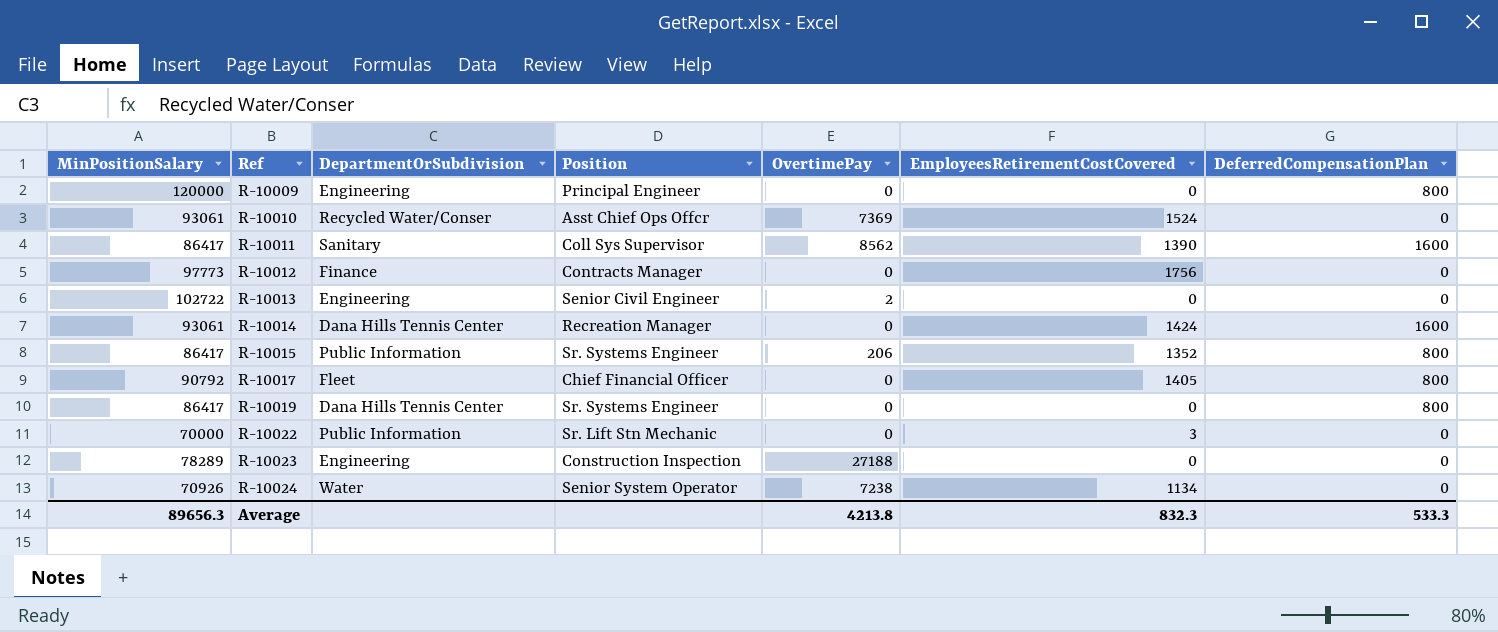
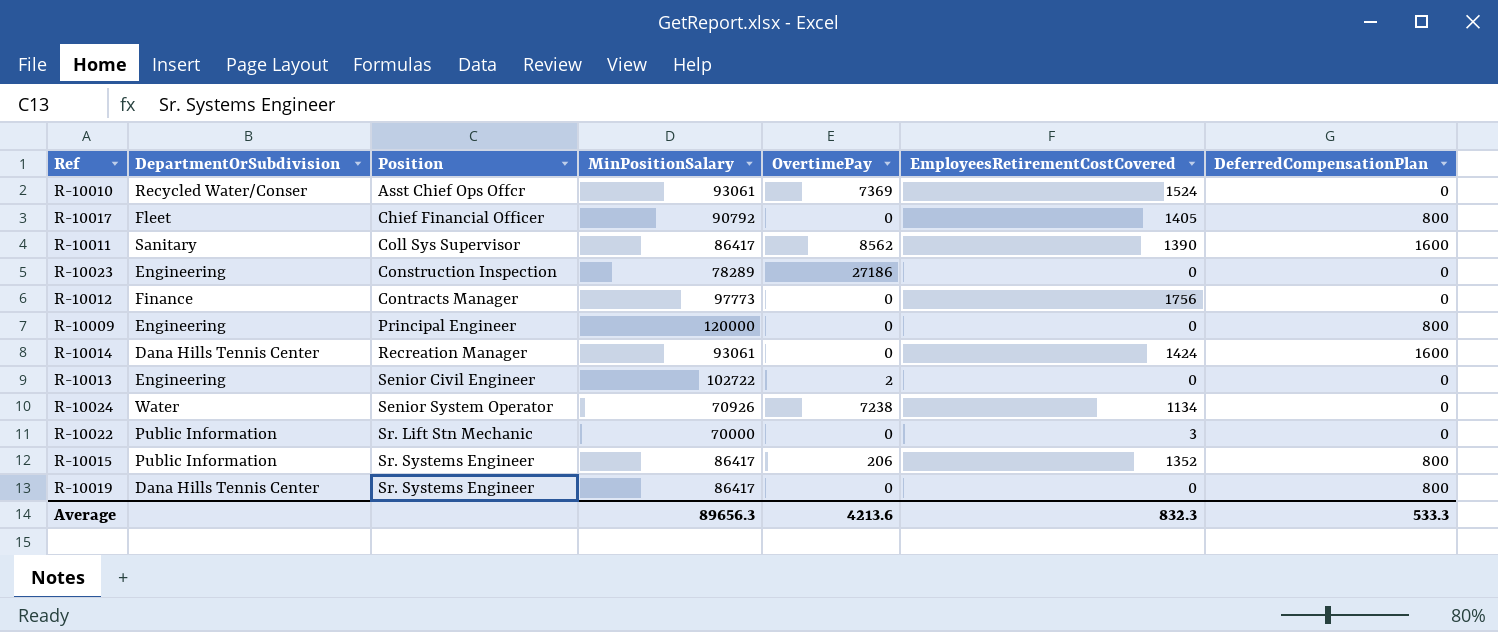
row order: Ref ascending -> Position ascending
column MinPositionSalary | position: 1 -> 4
R-10023 | OvertimePay: 27188 -> 27186
Average | OvertimePay: 4213.8 -> 4213.6

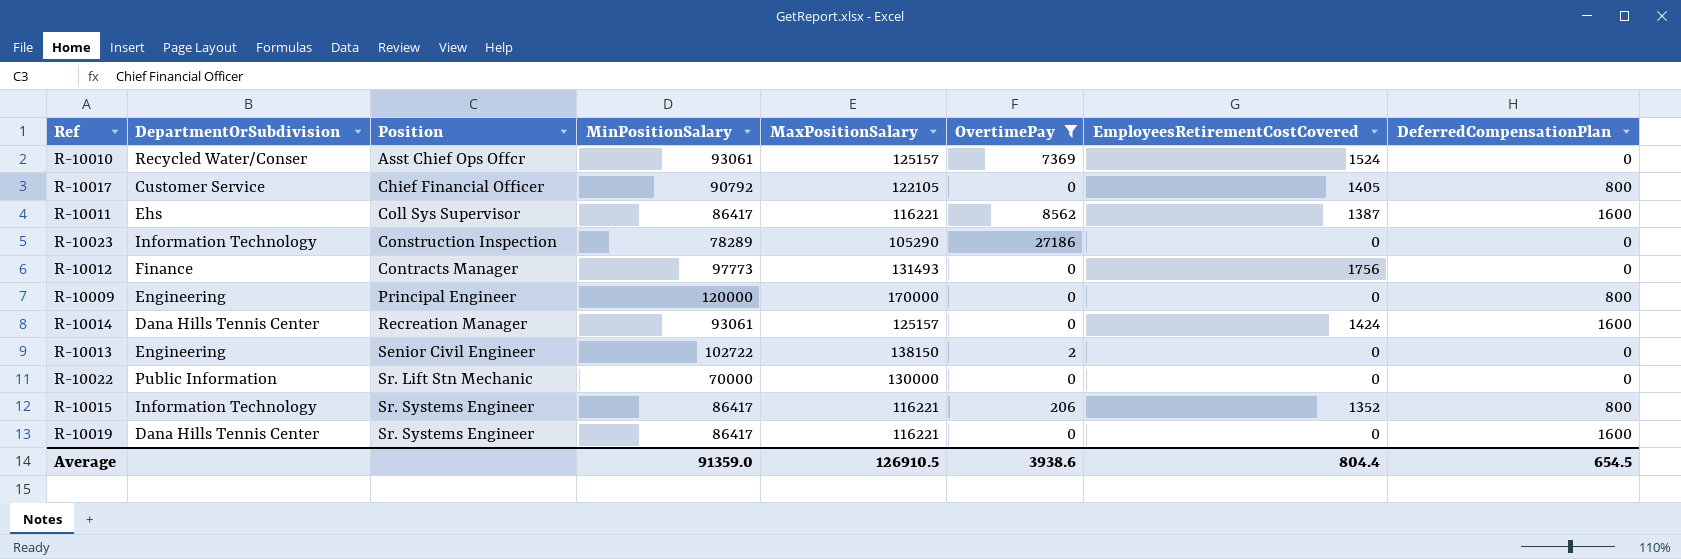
filter: none -> OvertimePay != 7238
column MaxPositionSalary | position: none -> 5
R-10017 | DepartmentOrSubdivision: Fleet -> Customer Service
R-10011 | DepartmentOrSubdivision: Sanitary -> Ehs
R-10011 | EmployeesRetirementCostCovered: 1390 -> 1387
R-10023 | DepartmentOrSubdivision: Engineering -> Information Technology
R-10022 | EmployeesRetirementCostCovered: 3 -> 0
R-10015 | DepartmentOrSubdivision: Public Information -> Information Technology
R-10019 | DeferredCompensationPlan: 800 -> 1600
Average | MinPositionSalary: 89656.3 -> 91359.0
Average | OvertimePay: 4213.6 -> 3938.6
Average | EmployeesRetirementCostCovered: 832.3 -> 804.4
Average | DeferredCompensationPlan: 533.3 -> 654.5

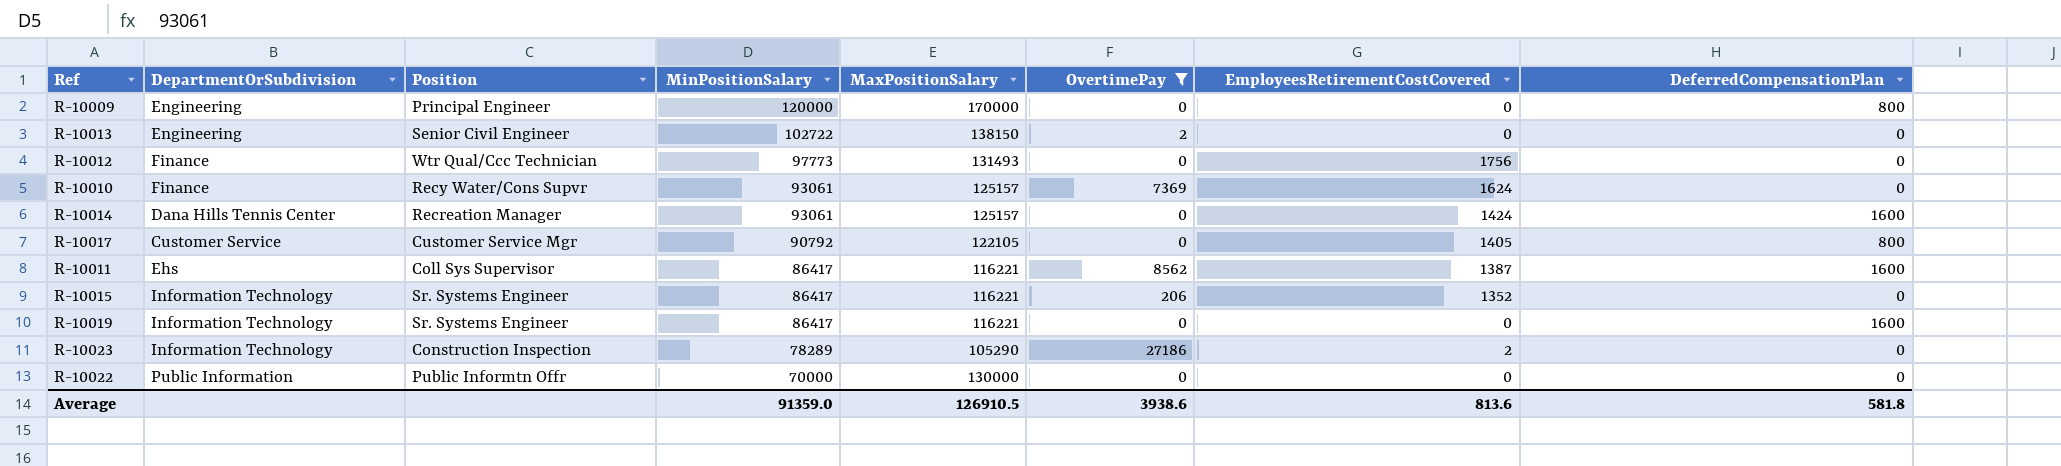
row order: Position ascending -> MinPositionSalary descending
R-10012 | Position: Contracts Manager -> Wtr Qual/Ccc Technician
R-10010 | DepartmentOrSubdivision: Recycled Water/Conser -> Finance
R-10010 | Position: Asst Chief Ops Offcr -> Recy Water/Cons Supvr
R-10010 | EmployeesRetirementCostCovered: 1524 -> 1624
R-10017 | Position: Chief Financial Officer -> Customer Service Mgr
R-10015 | DeferredCompensationPlan: 800 -> 0
R-10019 | DepartmentOrSubdivision: Dana Hills Tennis Center -> Information Technology
R-10023 | EmployeesRetirementCostCovered: 0 -> 2
R-10022 | Position: Sr. Lift Stn Mechanic -> Public Informtn Offr
Average | EmployeesRetirementCostCovered: 804.4 -> 813.6
Average | DeferredCompensationPlan: 654.5 -> 581.8

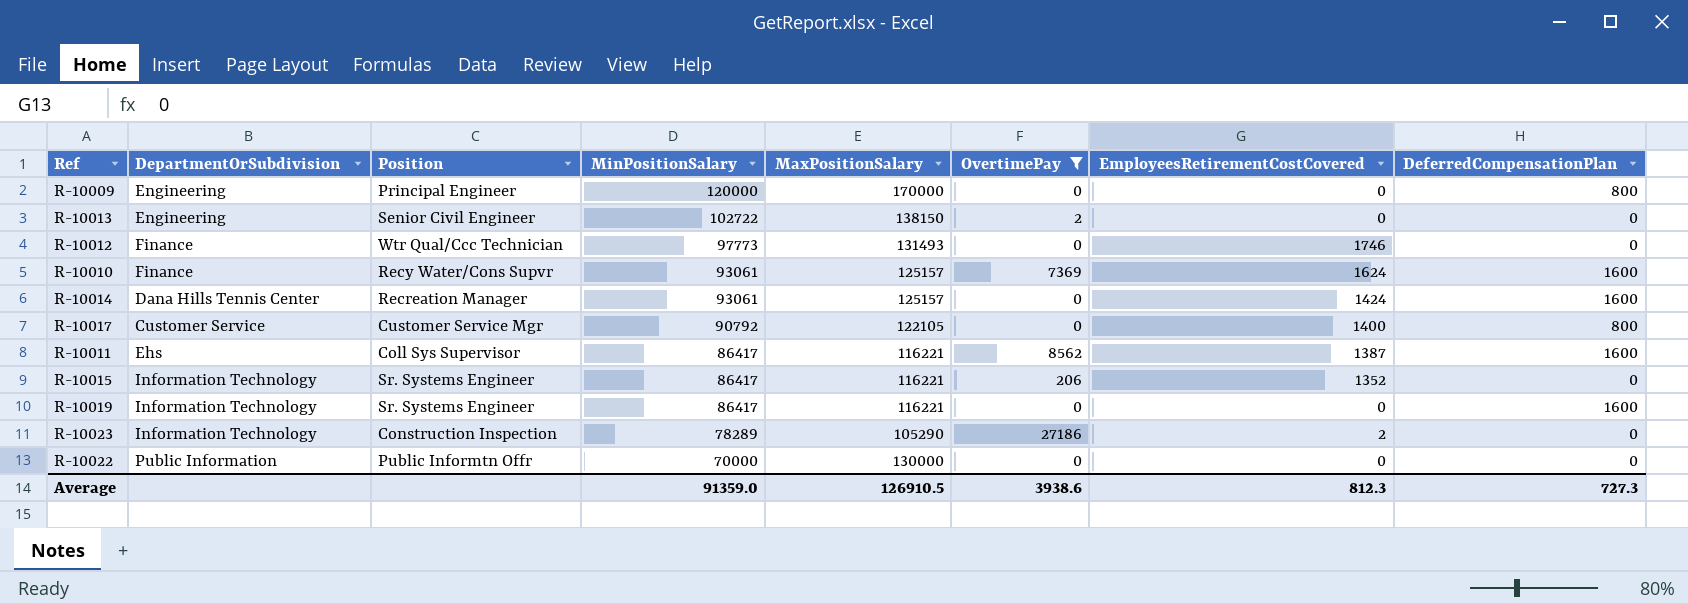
R-10012 | EmployeesRetirementCostCovered: 1756 -> 1746
R-10010 | DeferredCompensationPlan: 0 -> 1600
R-10017 | EmployeesRetirementCostCovered: 1405 -> 1400
Average | EmployeesRetirementCostCovered: 813.6 -> 812.3
Average | DeferredCompensationPlan: 581.8 -> 727.3

